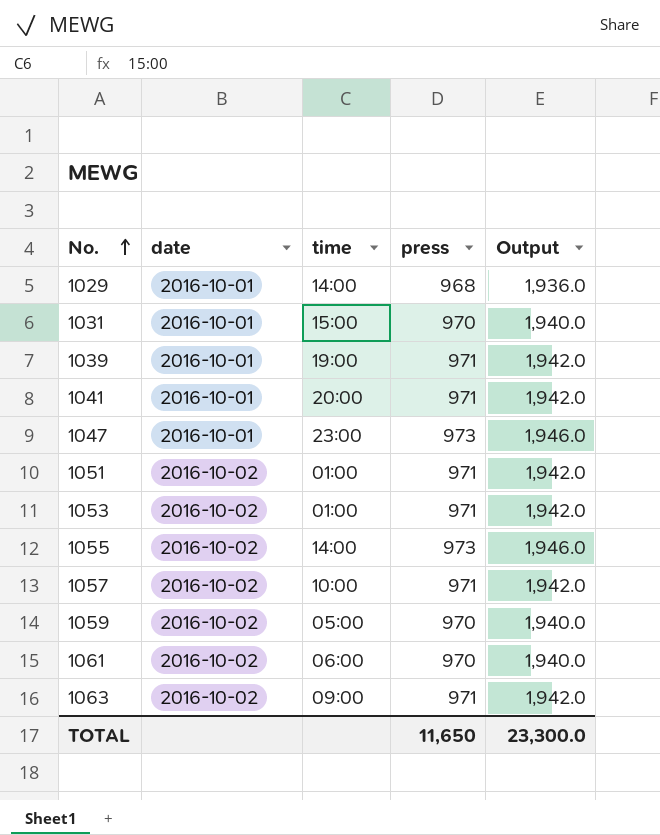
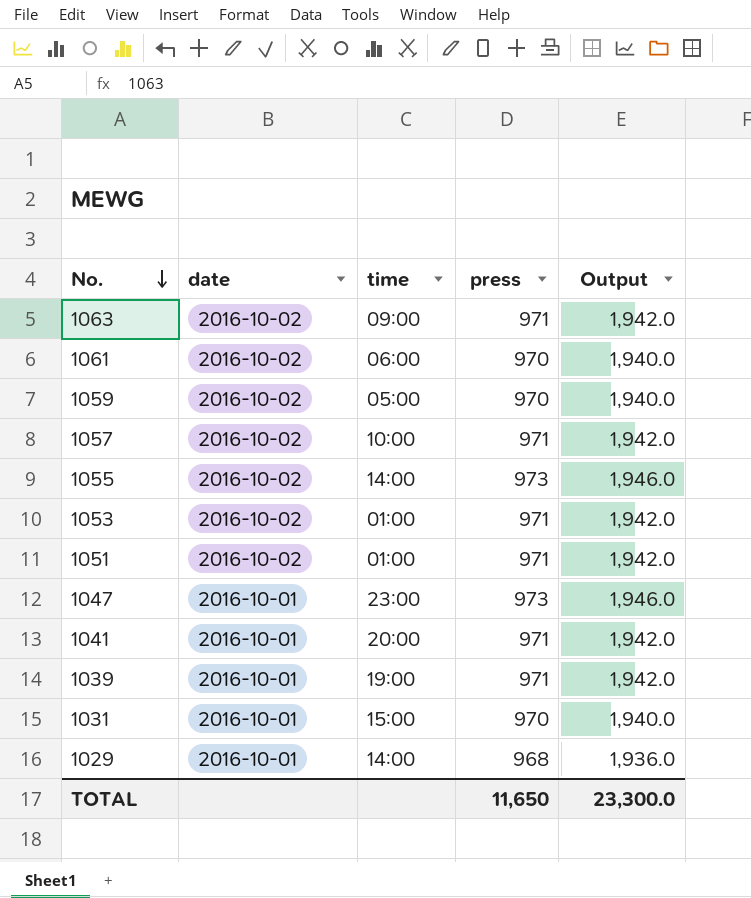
row order: No. ascending -> No. descending

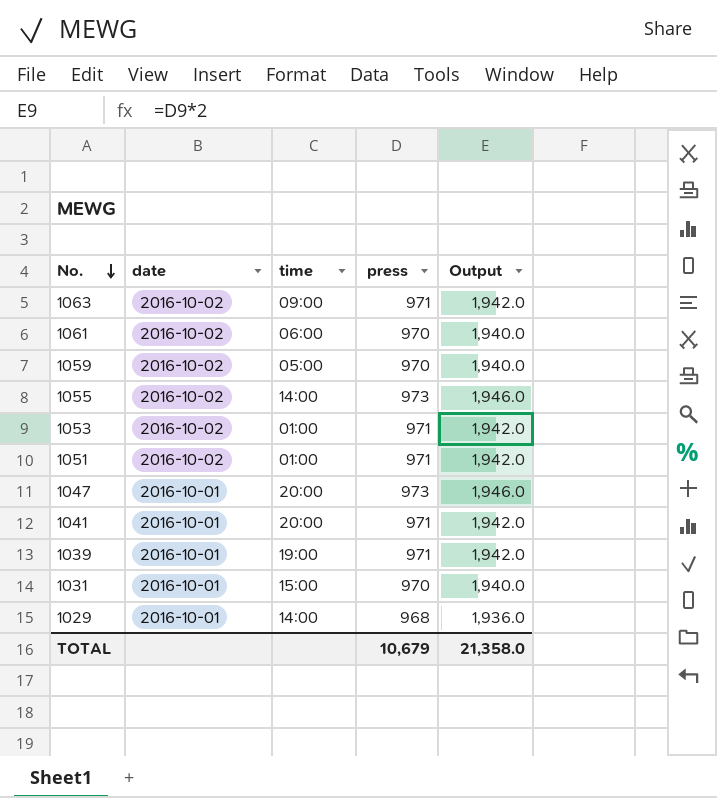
row 1057: 2016-10-02 | 10:00 | 971 | 1,942.0 -> none
1047 | time: 23:00 -> 20:00
TOTAL | press: 11,650 -> 10,679
TOTAL | Output: 23,300.0 -> 21,358.0

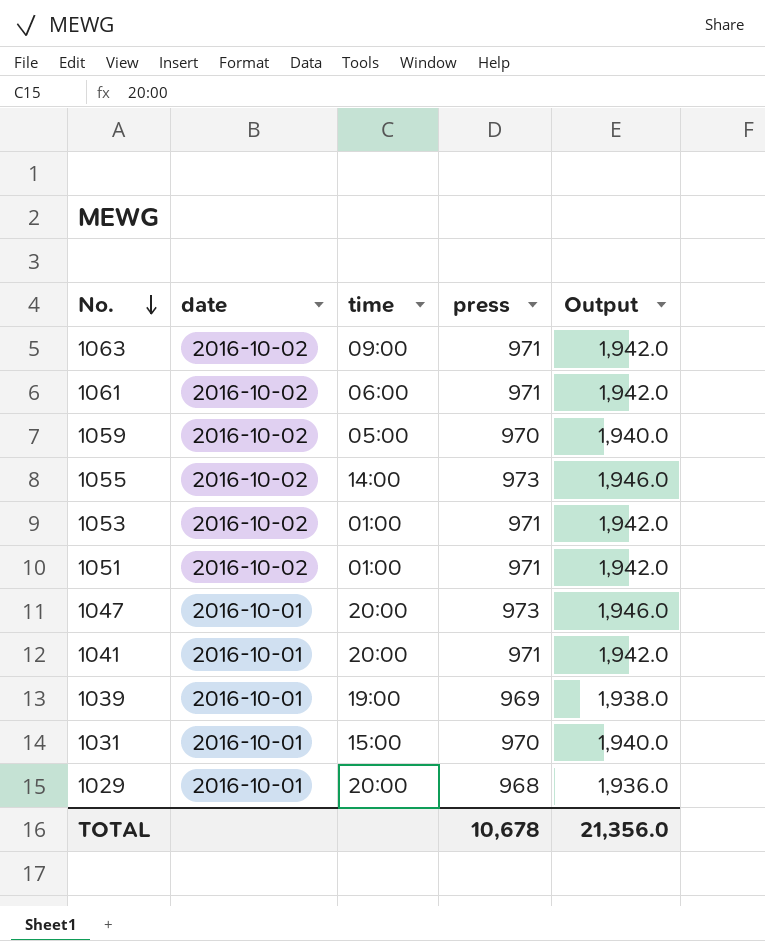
1061 | press: 970 -> 971
1061 | Output: 1,940.0 -> 1,942.0
1039 | press: 971 -> 969
1039 | Output: 1,942.0 -> 1,938.0
1029 | time: 14:00 -> 20:00
TOTAL | press: 10,679 -> 10,678
TOTAL | Output: 21,358.0 -> 21,356.0

